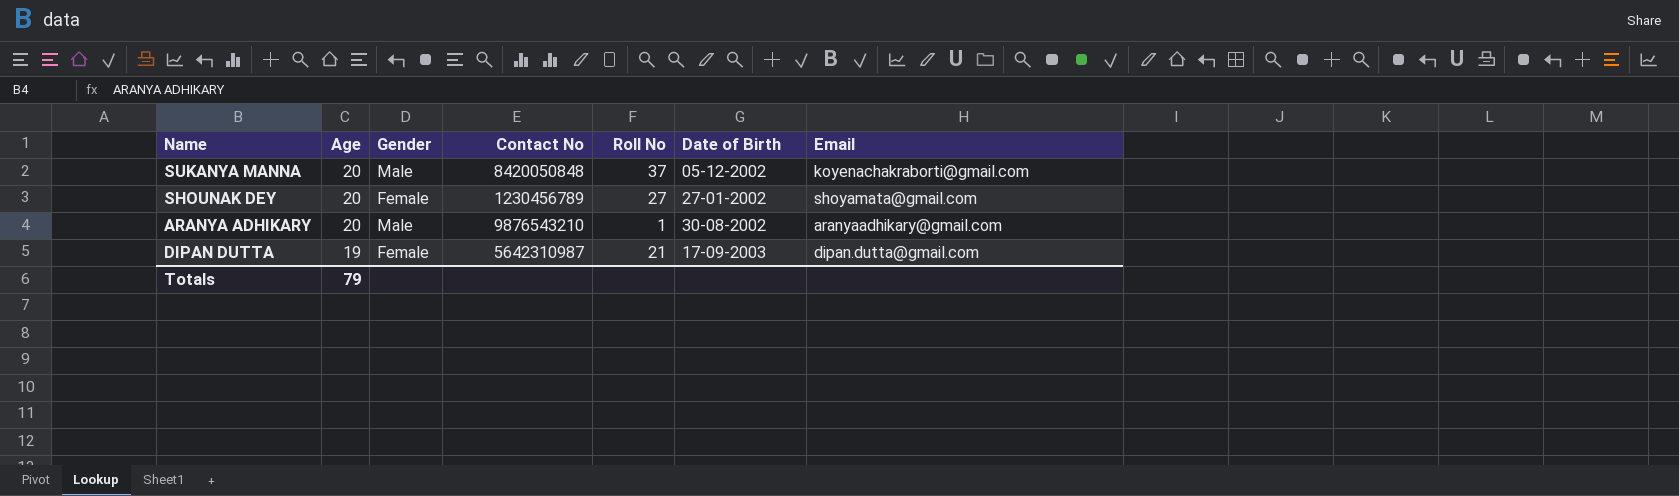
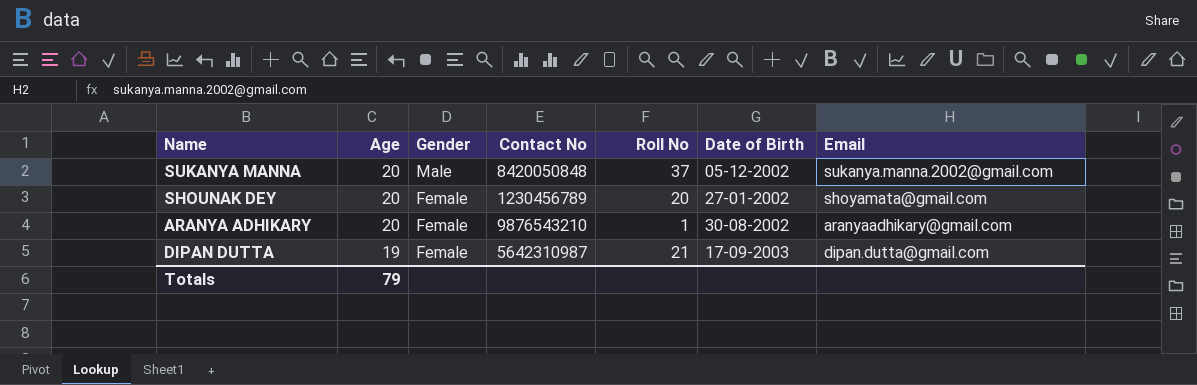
SUKANYA MANNA | Email: koyenachakraborti@gmail.com -> sukanya.manna.2002@gmail.com
SHOUNAK DEY | Roll No: 27 -> 20
ARANYA ADHIKARY | Gender: Male -> Female

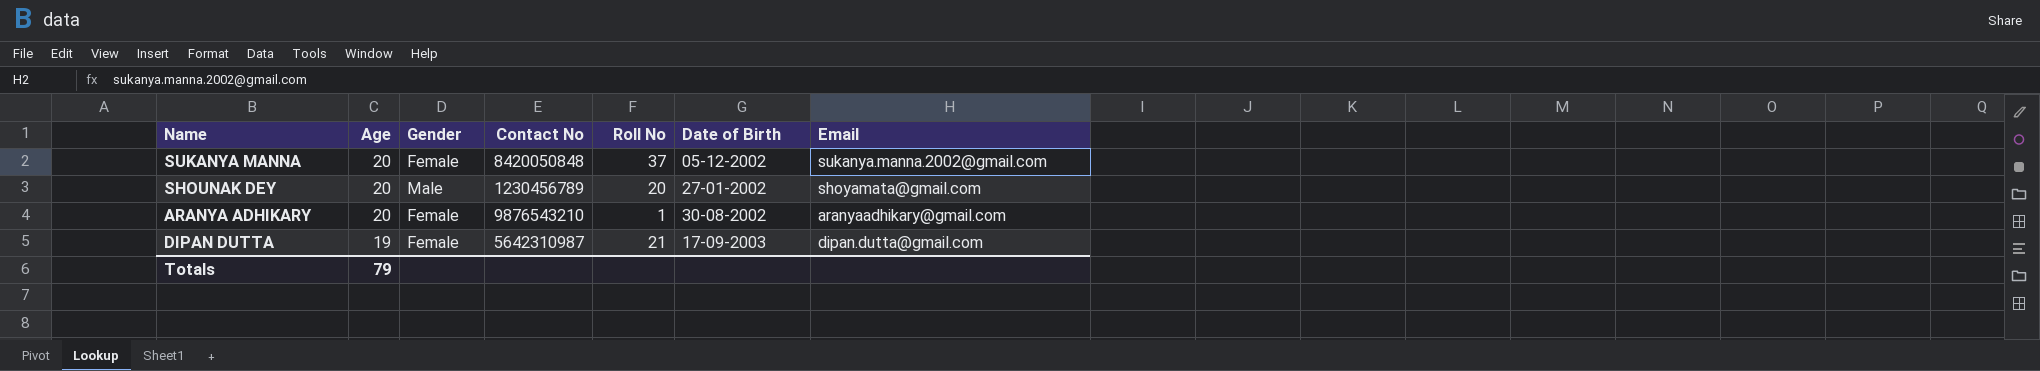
SUKANYA MANNA | Gender: Male -> Female
SHOUNAK DEY | Gender: Female -> Male

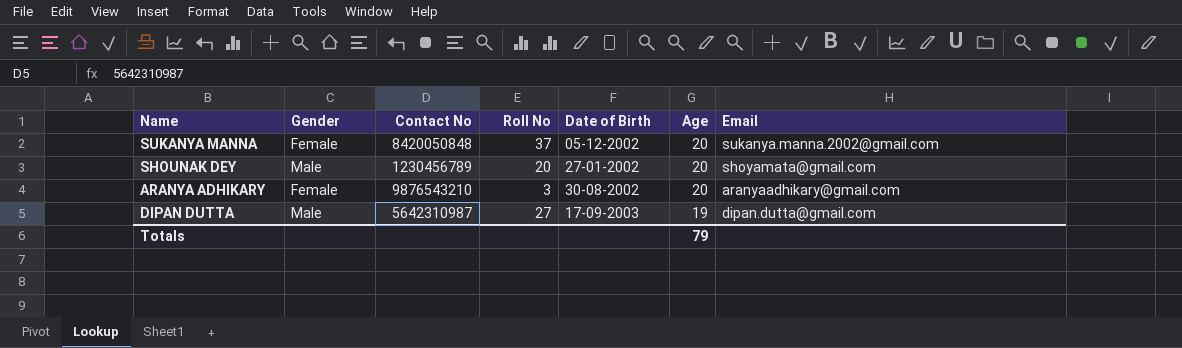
column Age | position: 2 -> 6
ARANYA ADHIKARY | Roll No: 1 -> 3
DIPAN DUTTA | Gender: Female -> Male
DIPAN DUTTA | Roll No: 21 -> 27

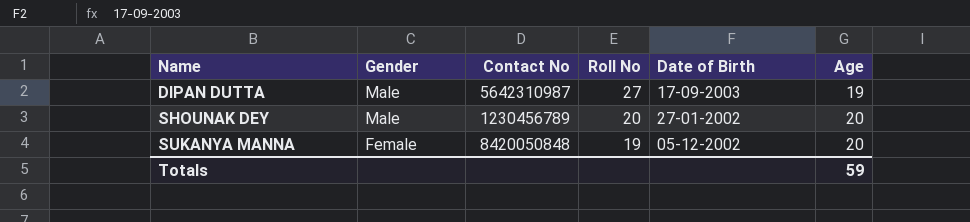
row order: Age descending -> Name ascending
column Email | position: 7 -> none
row ARANYA ADHIKARY: Female | 9876543210 | 3 | 30-08-2002 | 20 | aranyaadhikary@gmail.com -> none
SUKANYA MANNA | Roll No: 37 -> 19
Totals | Age: 79 -> 59

